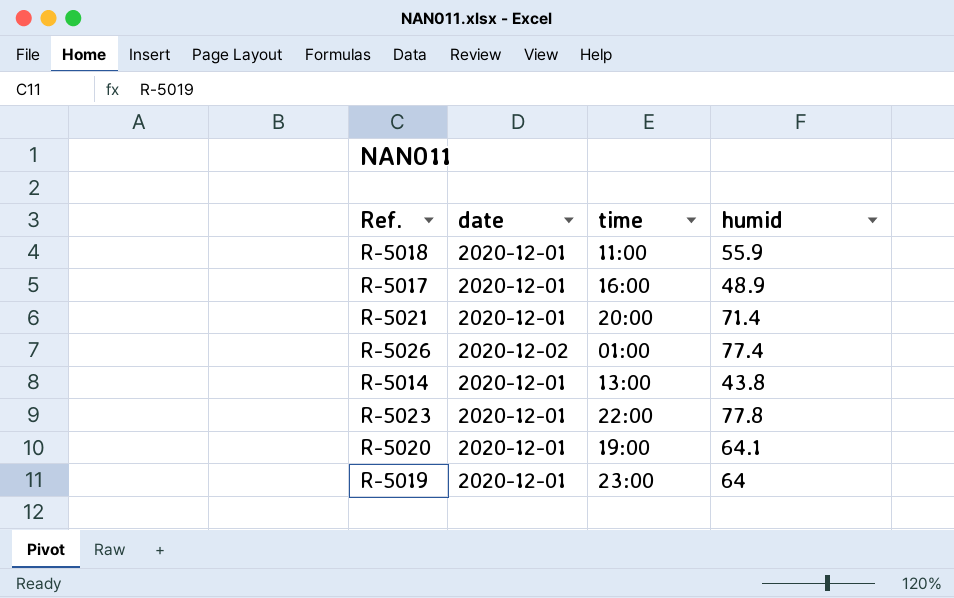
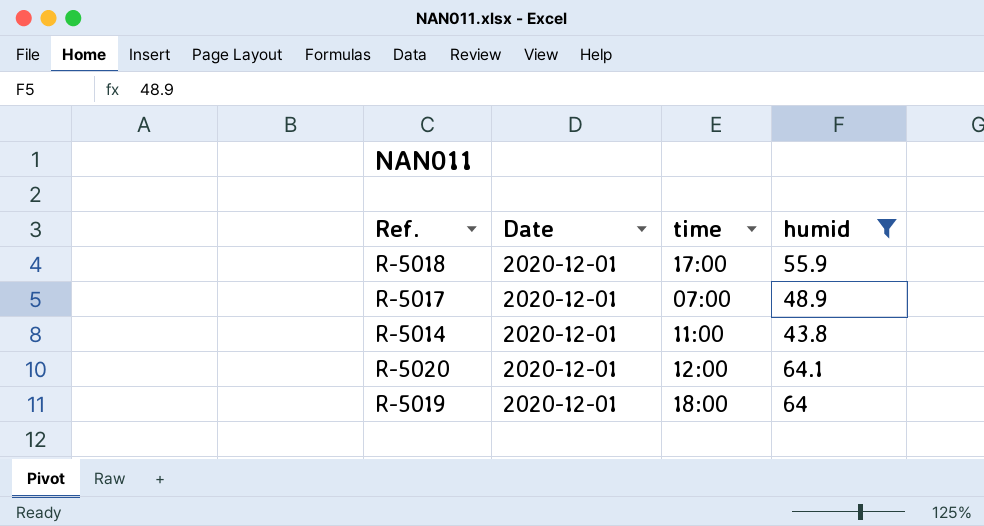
filter: none -> humid <= 64.1
column name: date -> Date
R-5018 | time: 11:00 -> 17:00
R-5017 | time: 16:00 -> 07:00
R-5014 | time: 13:00 -> 11:00
R-5020 | time: 19:00 -> 12:00
R-5019 | time: 23:00 -> 18:00

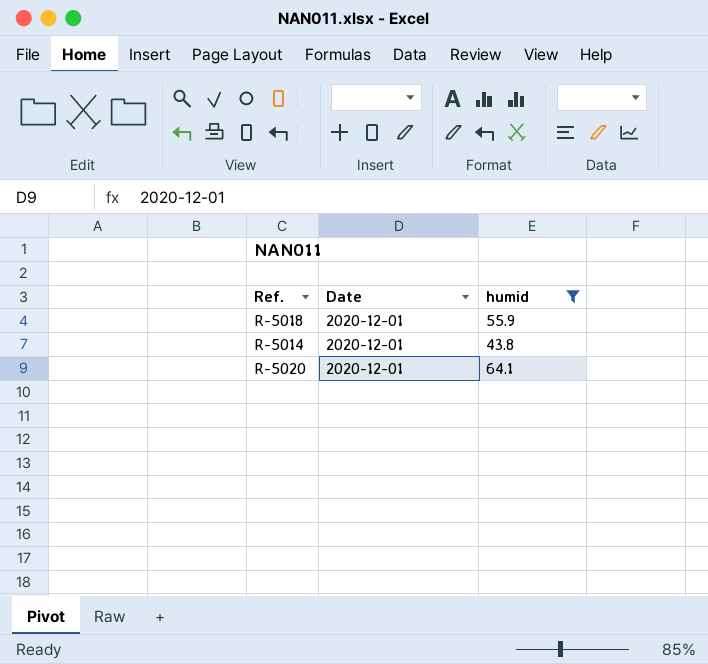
column time | position: 3 -> none
row R-5017: 2020-12-01 | 07:00 | 48.9 -> none
row R-5019: 2020-12-01 | 18:00 | 64 -> none

